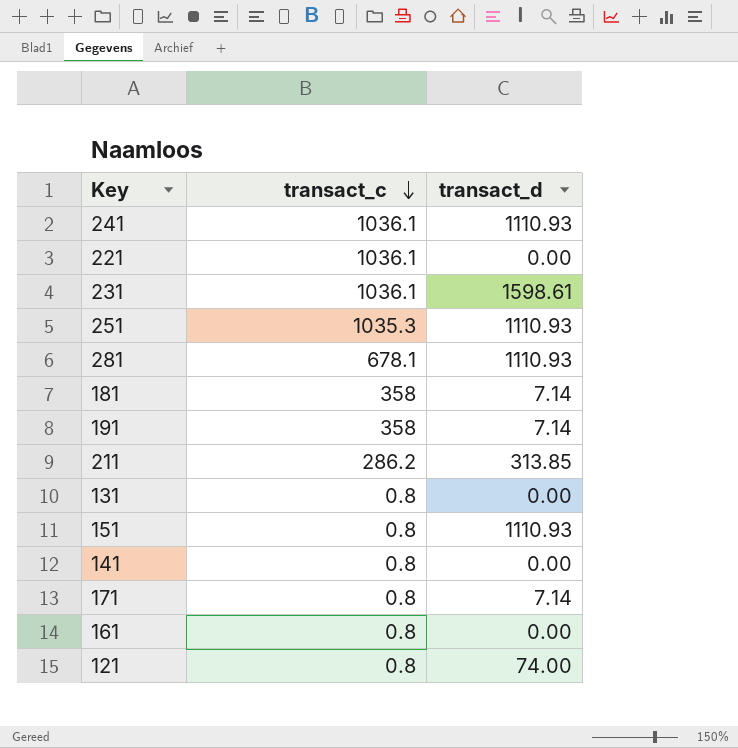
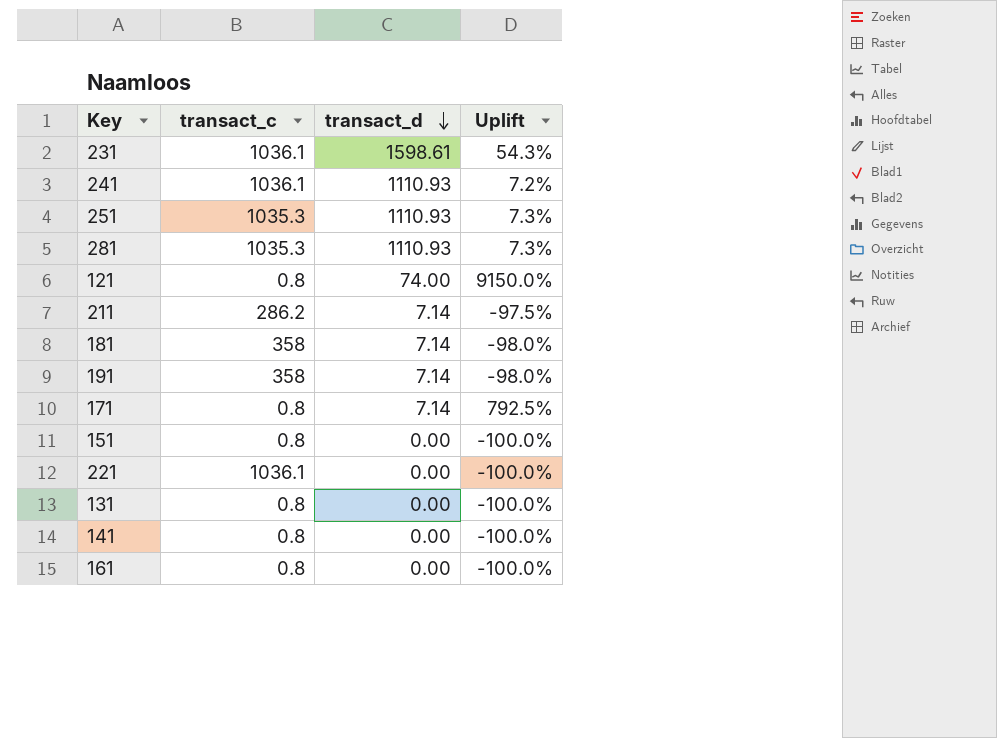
row order: transact_c descending -> transact_d descending
column Uplift | formula: none -> ([transact_d] - [transact_c]) / [transact_c]
281 | transact_c: 678.1 -> 1035.3
211 | transact_d: 313.85 -> 7.14
151 | transact_d: 1110.93 -> 0.00

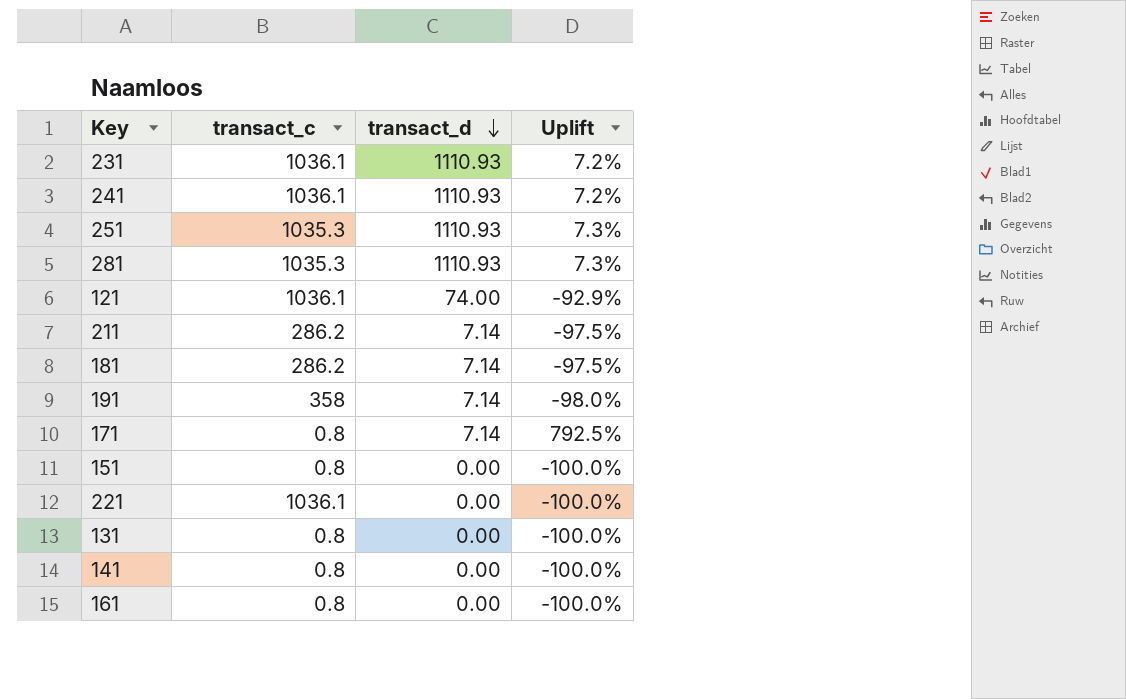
231 | transact_d: 1598.61 -> 1110.93
231 | Uplift: 54.3% -> 7.2%
121 | transact_c: 0.8 -> 1036.1
121 | Uplift: 9150.0% -> -92.9%
181 | transact_c: 358 -> 286.2
181 | Uplift: -98.0% -> -97.5%

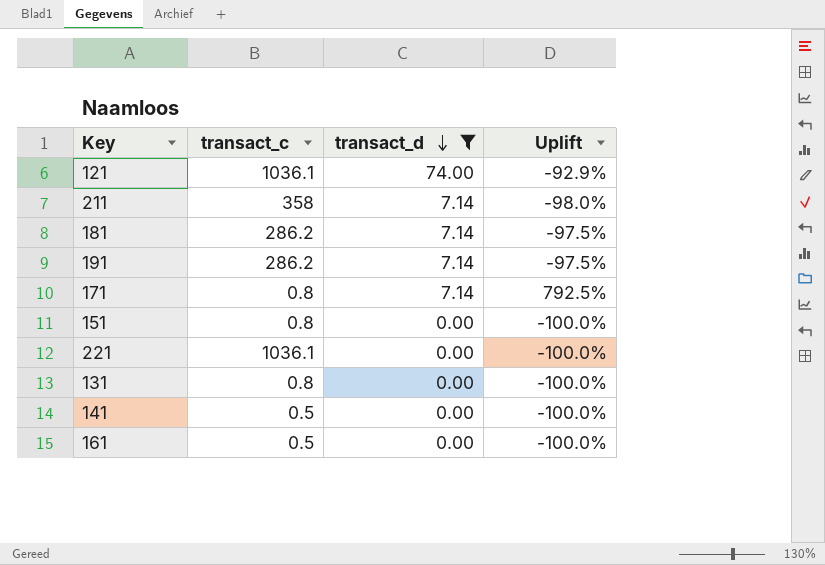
filter: none -> transact_d != 1110.93
211 | transact_c: 286.2 -> 358
211 | Uplift: -97.5% -> -98.0%
191 | transact_c: 358 -> 286.2
191 | Uplift: -98.0% -> -97.5%
141 | transact_c: 0.8 -> 0.5
161 | transact_c: 0.8 -> 0.5

